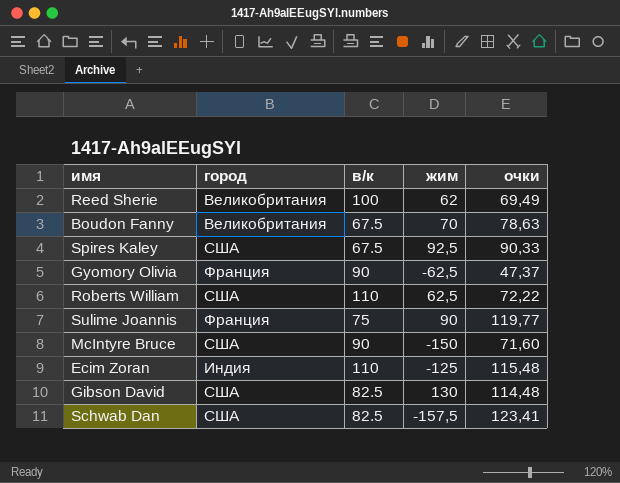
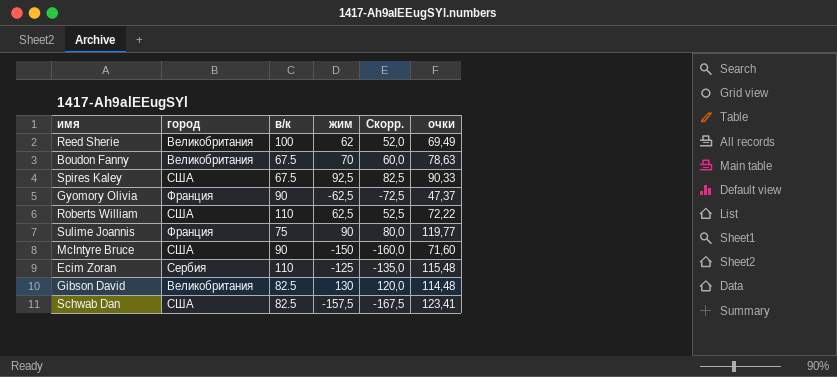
column Скорр. | formula: none -> [жим] - 10
Ecim Zoran | город: Индия -> Сербия
Gibson David | город: США -> Великобритания

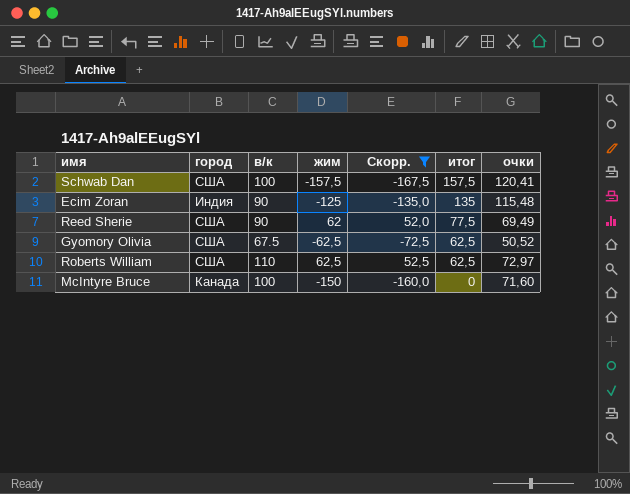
filter: none -> Скорр. <= 52,5
row order: none -> итог descending
column итог | position: none -> 6
Schwab Dan | в/к: 82.5 -> 100
Schwab Dan | очки: 123,41 -> 120,41
Ecim Zoran | город: Сербия -> Индия
Ecim Zoran | в/к: 110 -> 90
Reed Sherie | город: Великобритания -> США
Reed Sherie | в/к: 100 -> 90
Gyomory Olivia | город: Франция -> США
Gyomory Olivia | в/к: 90 -> 67.5
Gyomory Olivia | очки: 47,37 -> 50,52
Roberts William | очки: 72,22 -> 72,97
McIntyre Bruce | город: США -> Канада
McIntyre Bruce | в/к: 90 -> 100

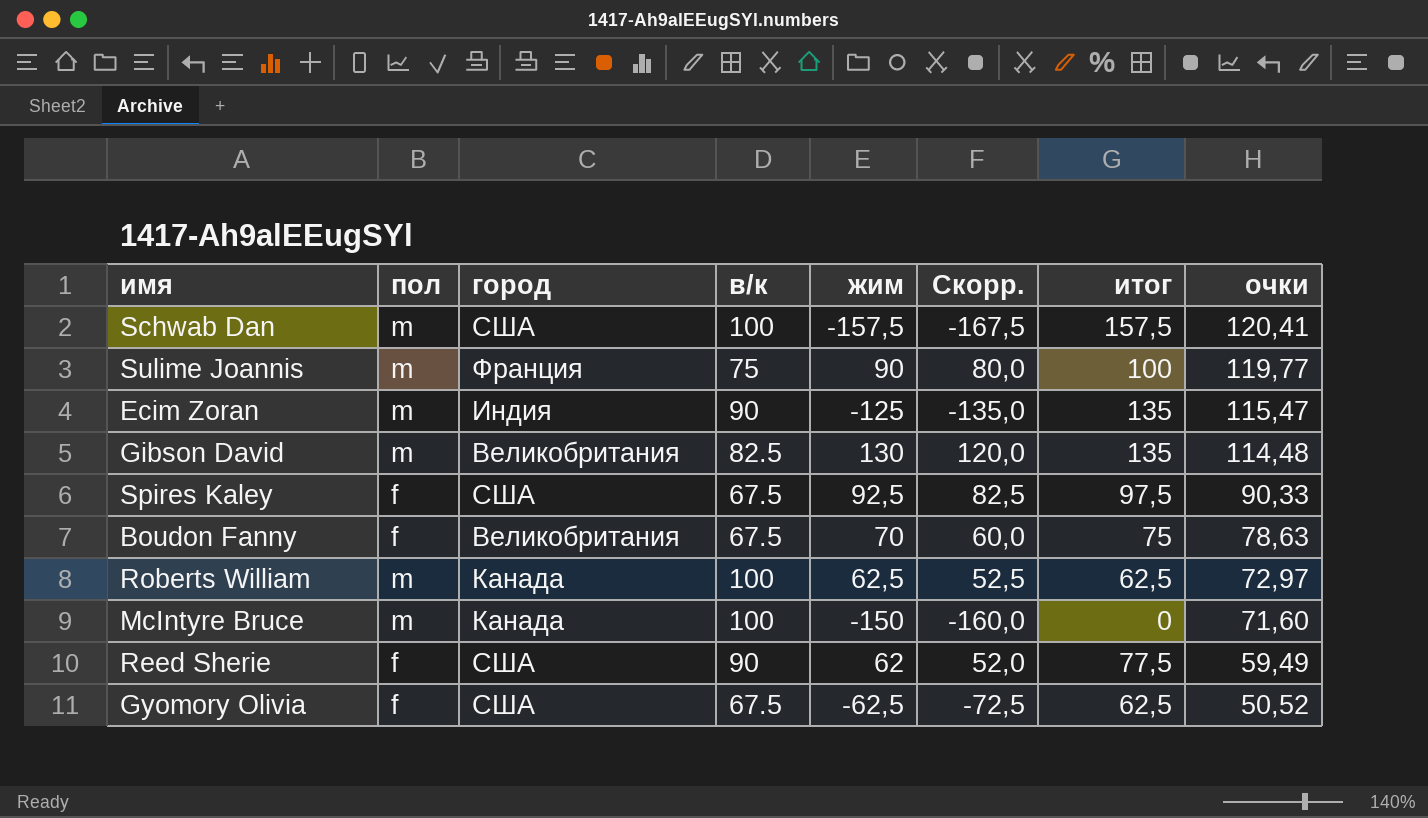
filter: Скорр. <= 52,5 -> none
row order: итог descending -> очки descending
column пол | position: none -> 2
Ecim Zoran | очки: 115,48 -> 115,47
Roberts William | город: США -> Канада
Roberts William | в/к: 110 -> 100
Reed Sherie | очки: 69,49 -> 59,49

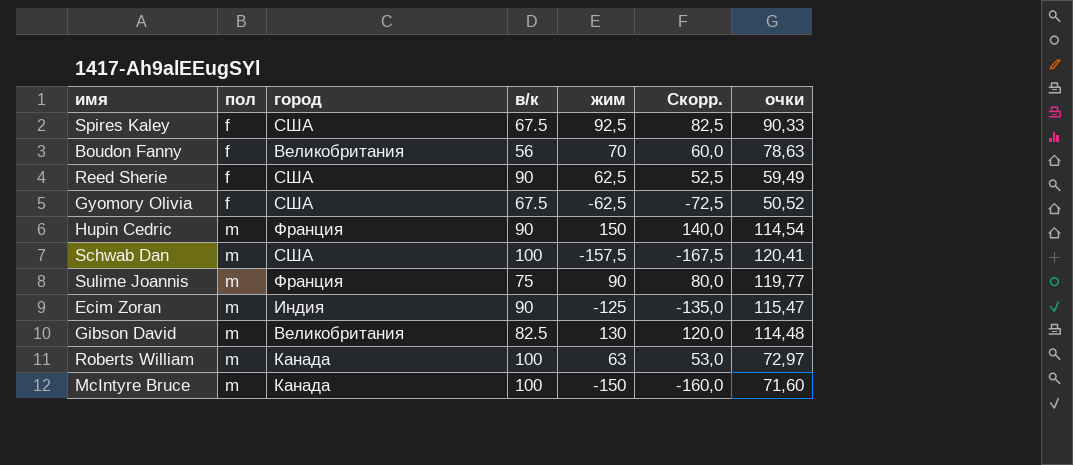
row order: очки descending -> пол ascending
column итог | position: 7 -> none
Boudon Fanny | в/к: 67.5 -> 56
Reed Sherie | жим: 62 -> 62,5
Reed Sherie | Скорр.: 52,0 -> 52,5
row Hupin Cedric: none -> m | Франция | 90 | 150 | 140,0 | 114,54
Roberts William | жим: 62,5 -> 63
Roberts William | Скорр.: 52,5 -> 53,0

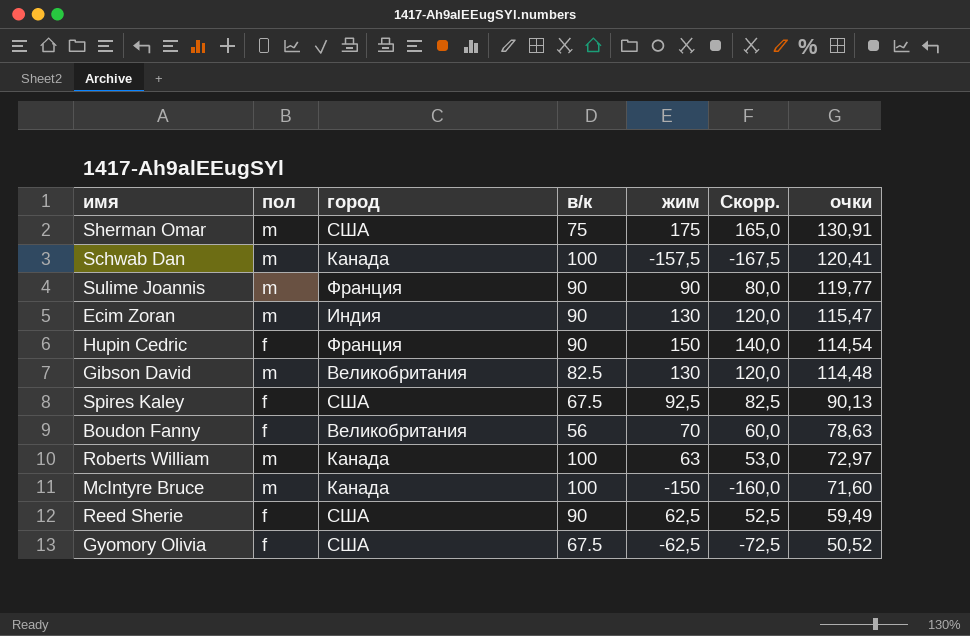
row order: пол ascending -> очки descending
row Sherman Omar: none -> m | США | 75 | 175 | 165,0 | 130,91
Schwab Dan | город: США -> Канада
Sulime Joannis | в/к: 75 -> 90
Ecim Zoran | жим: -125 -> 130
Ecim Zoran | Скорр.: -135,0 -> 120,0
Hupin Cedric | пол: m -> f
Spires Kaley | очки: 90,33 -> 90,13

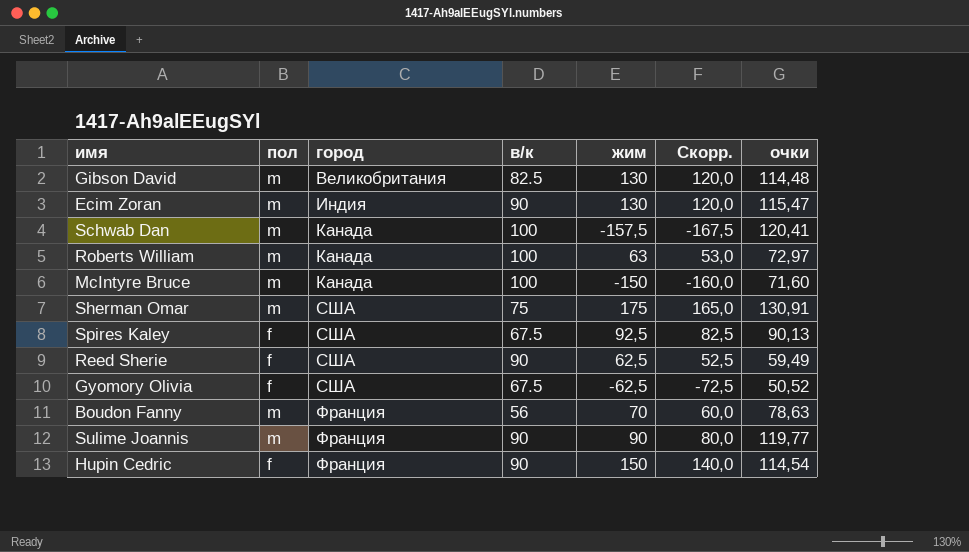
row order: очки descending -> город ascending
Boudon Fanny | пол: f -> m
Boudon Fanny | город: Великобритания -> Франция

